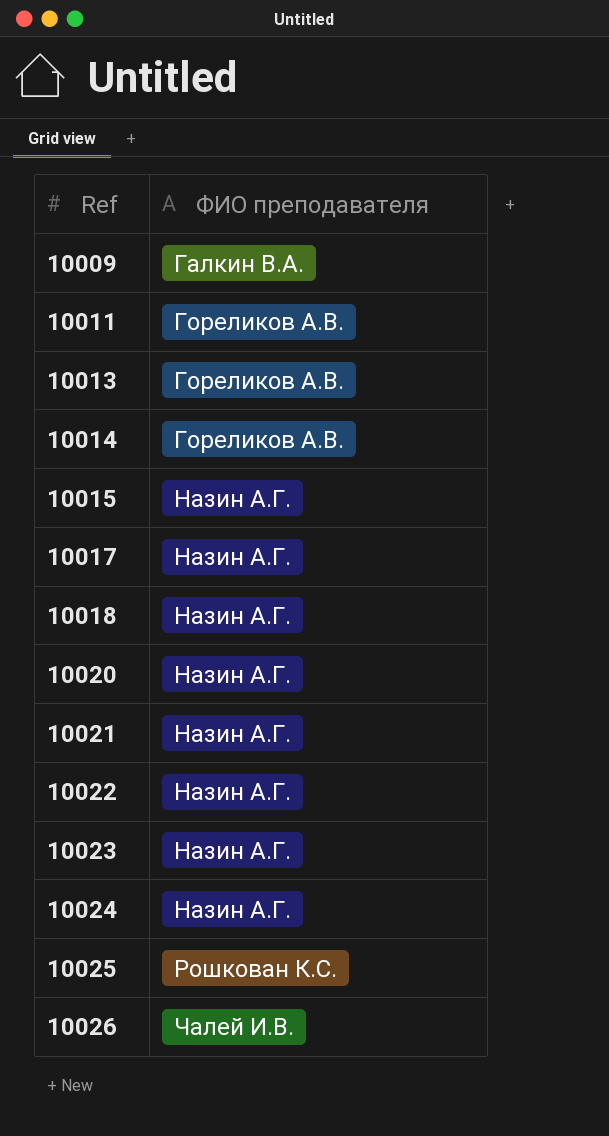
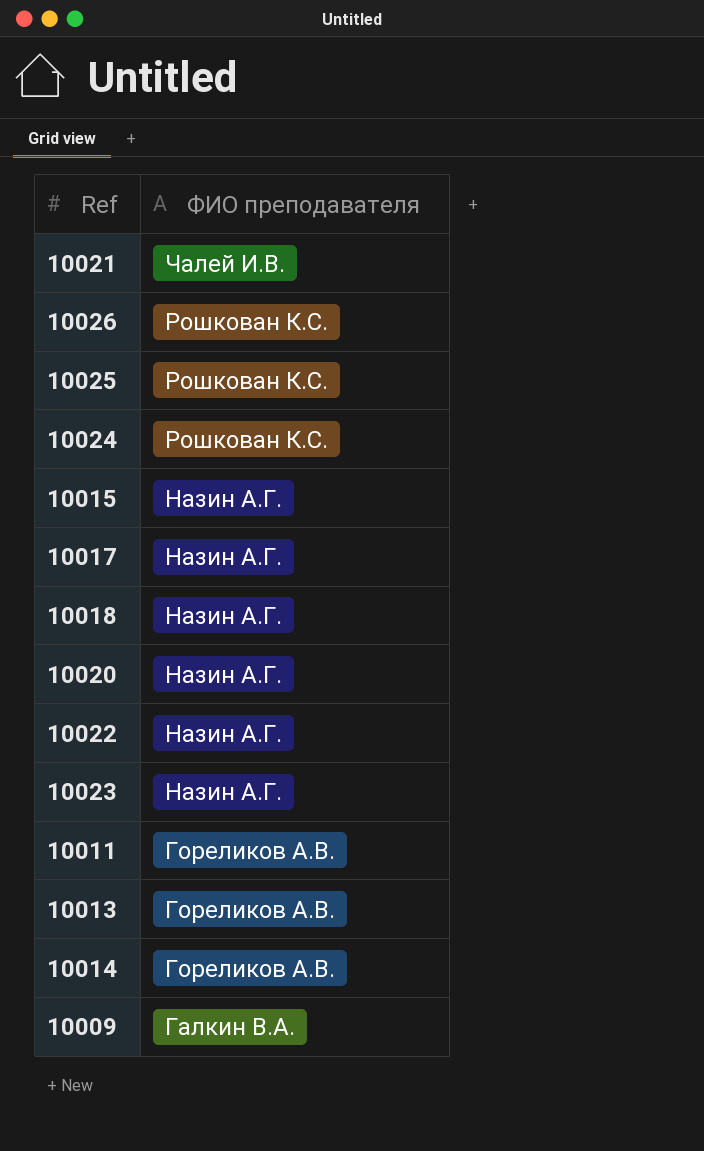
row order: Ref ascending -> ФИО преподавателя descending
10021 | ФИО преподавателя: Назин А.Г. -> Чалей И.В.
10026 | ФИО преподавателя: Чалей И.В. -> Рошкован К.С.
10024 | ФИО преподавателя: Назин А.Г. -> Рошкован К.С.

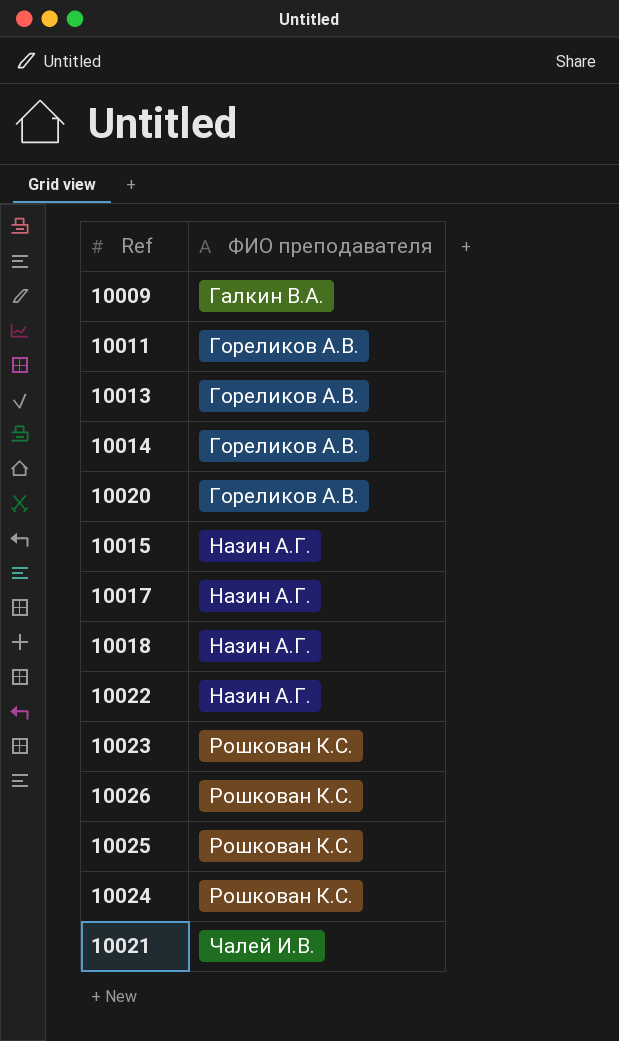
row order: ФИО преподавателя descending -> ФИО преподавателя ascending
10020 | ФИО преподавателя: Назин А.Г. -> Гореликов А.В.
10023 | ФИО преподавателя: Назин А.Г. -> Рошкован К.С.

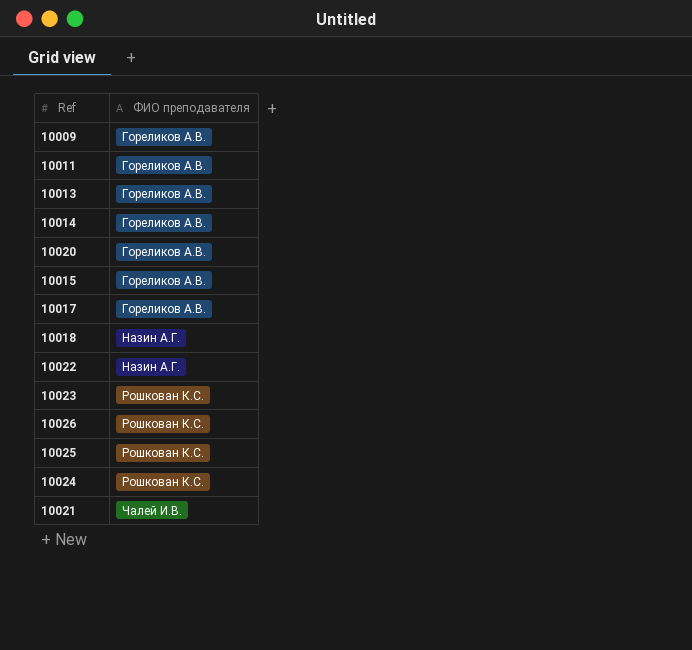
10009 | ФИО преподавателя: Галкин В.А. -> Гореликов А.В.
10015 | ФИО преподавателя: Назин А.Г. -> Гореликов А.В.
10017 | ФИО преподавателя: Назин А.Г. -> Гореликов А.В.

